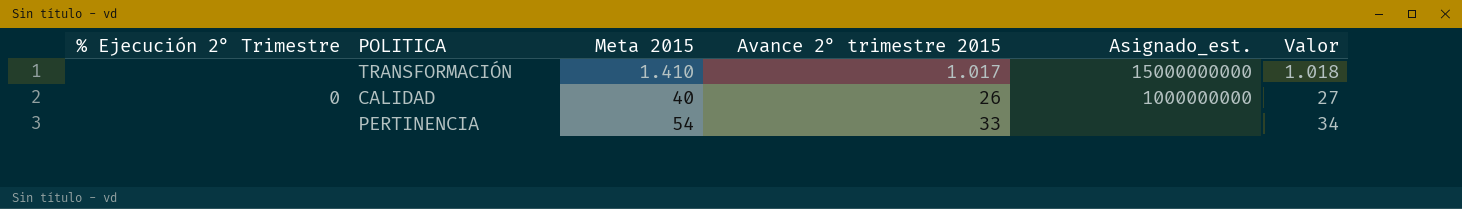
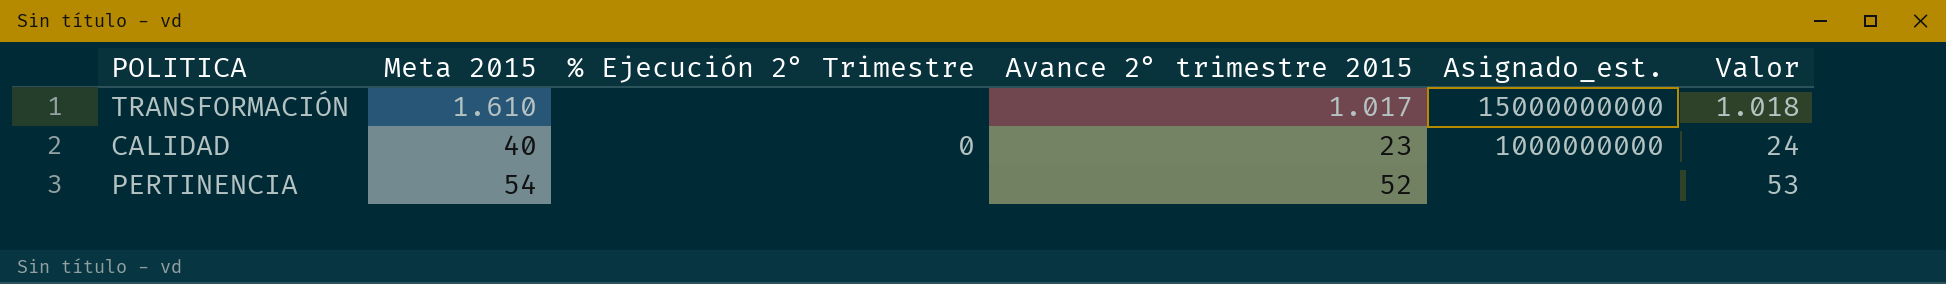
column % Ejecución 2° Trimestre | position: 1 -> 3
TRANSFORMACIÓN | Meta 2015: 1.410 -> 1.610
CALIDAD | Avance 2° trimestre 2015: 26 -> 23
CALIDAD | Valor: 27 -> 24
PERTINENCIA | Avance 2° trimestre 2015: 33 -> 52
PERTINENCIA | Valor: 34 -> 53

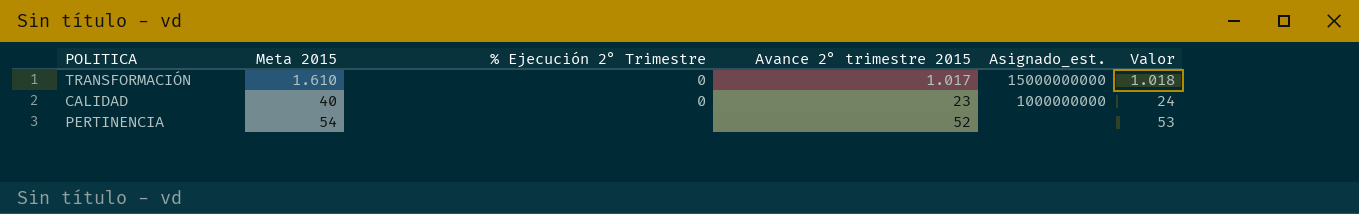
TRANSFORMACIÓN | % Ejecución 2° Trimestre: none -> 0

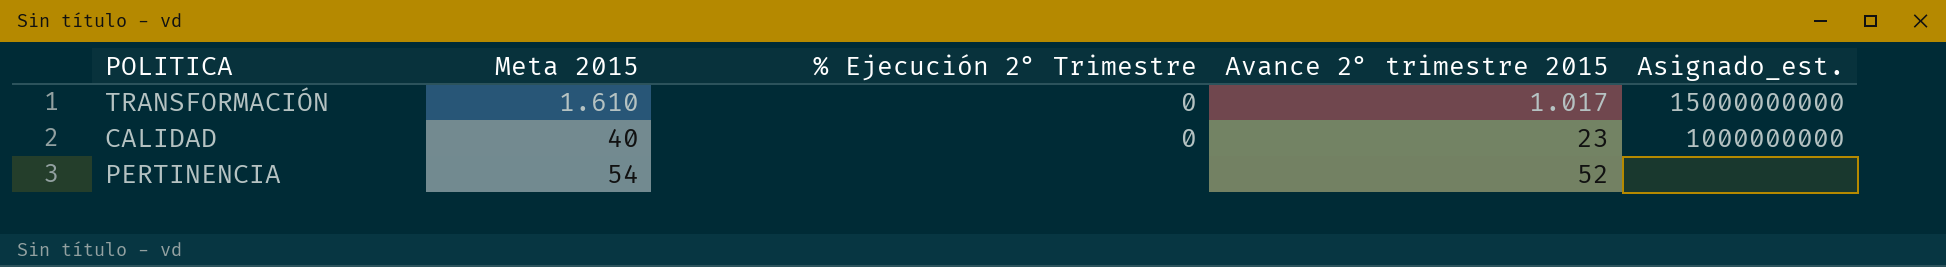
column Valor | formula: [Avance 2° trimestre 2015] + 1 -> none

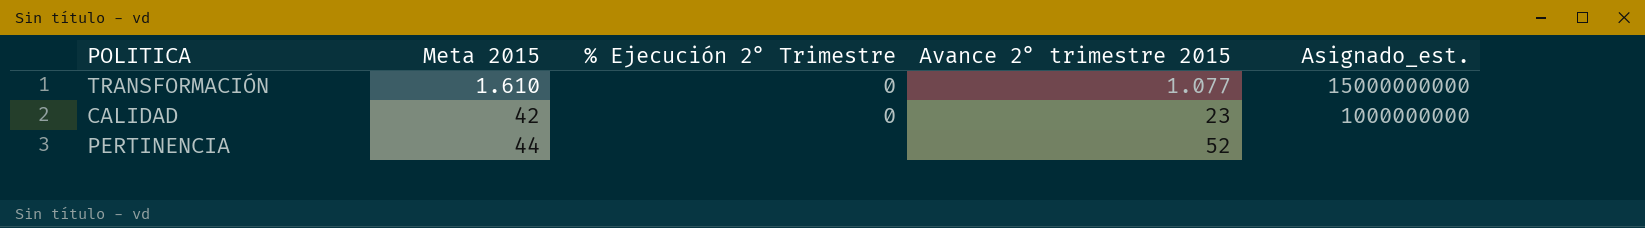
TRANSFORMACIÓN | Avance 2° trimestre 2015: 1.017 -> 1.077
CALIDAD | Meta 2015: 40 -> 42
PERTINENCIA | Meta 2015: 54 -> 44

